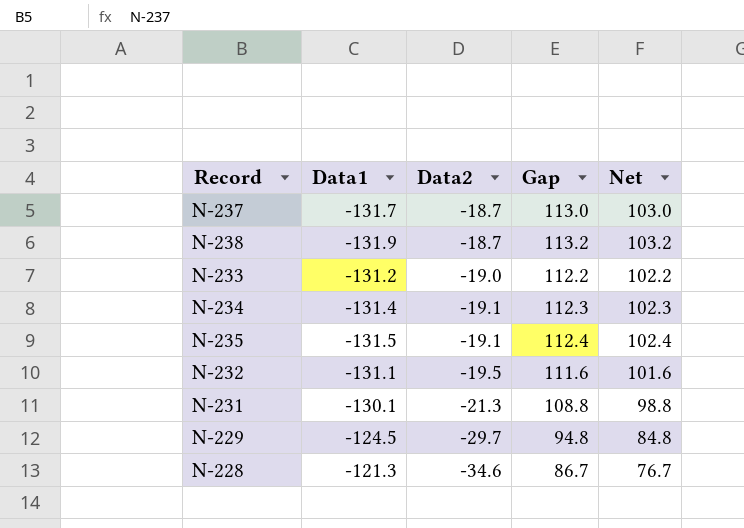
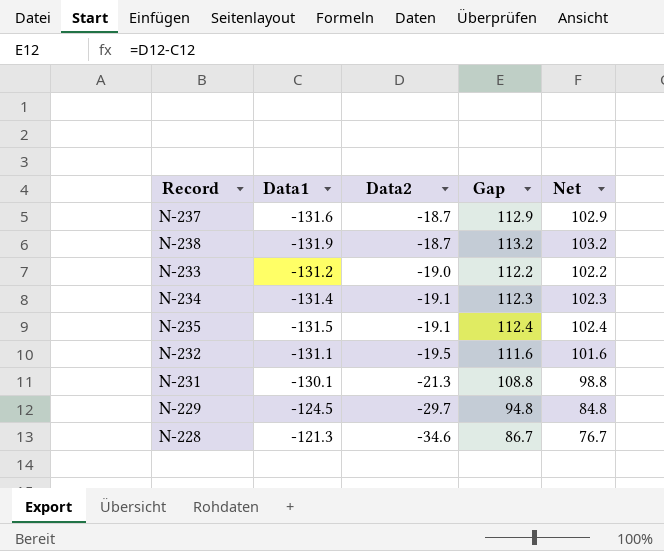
N-237 | Data1: -131.7 -> -131.6
N-237 | Gap: 113.0 -> 112.9
N-237 | Net: 103.0 -> 102.9

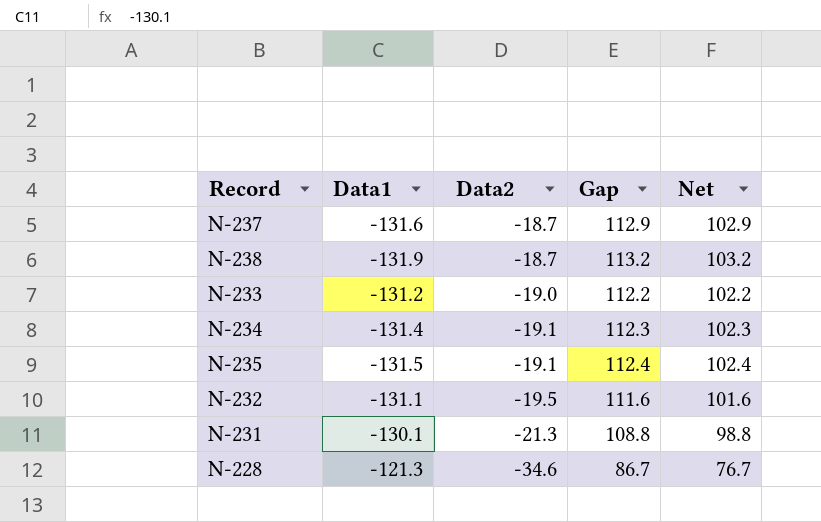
row N-229: -124.5 | -29.7 | 94.8 | 84.8 -> none

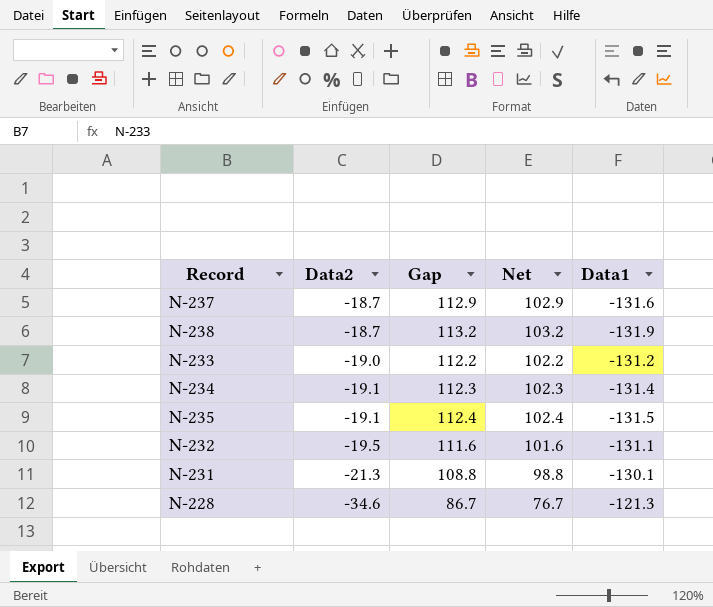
column Data1 | position: 2 -> 5

